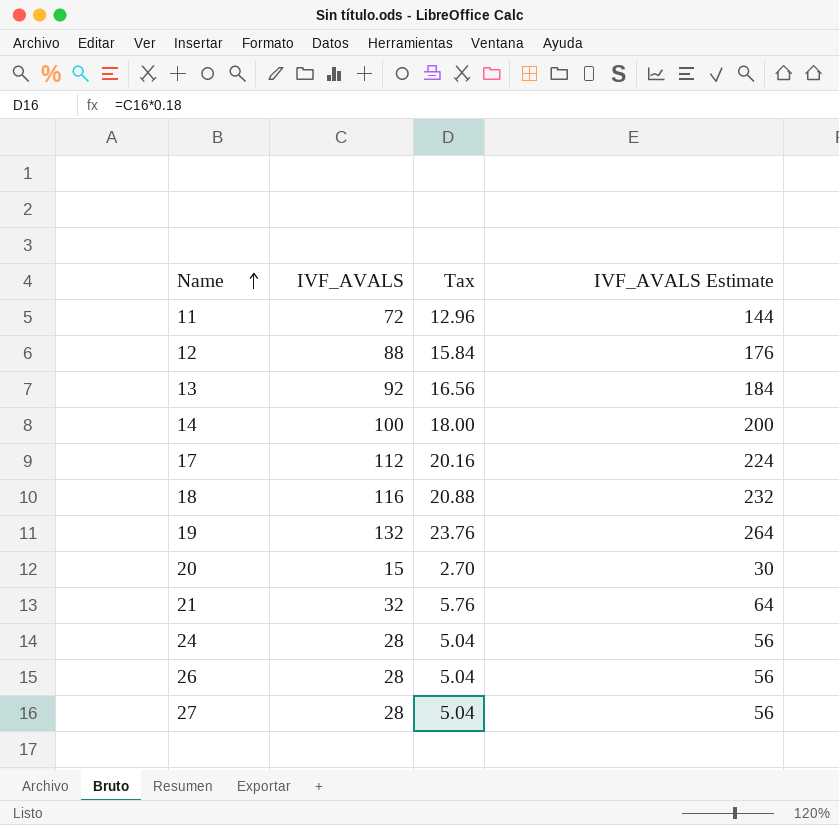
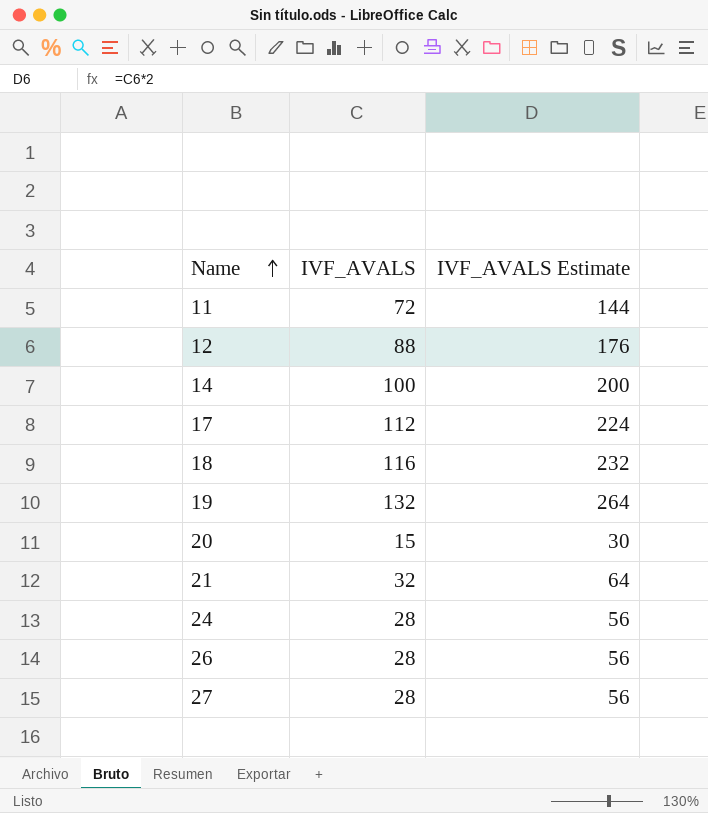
column Tax | formula: [IVF_AVALS] * 0.18 -> none
row 13: 92 | 16.56 | 184 -> none

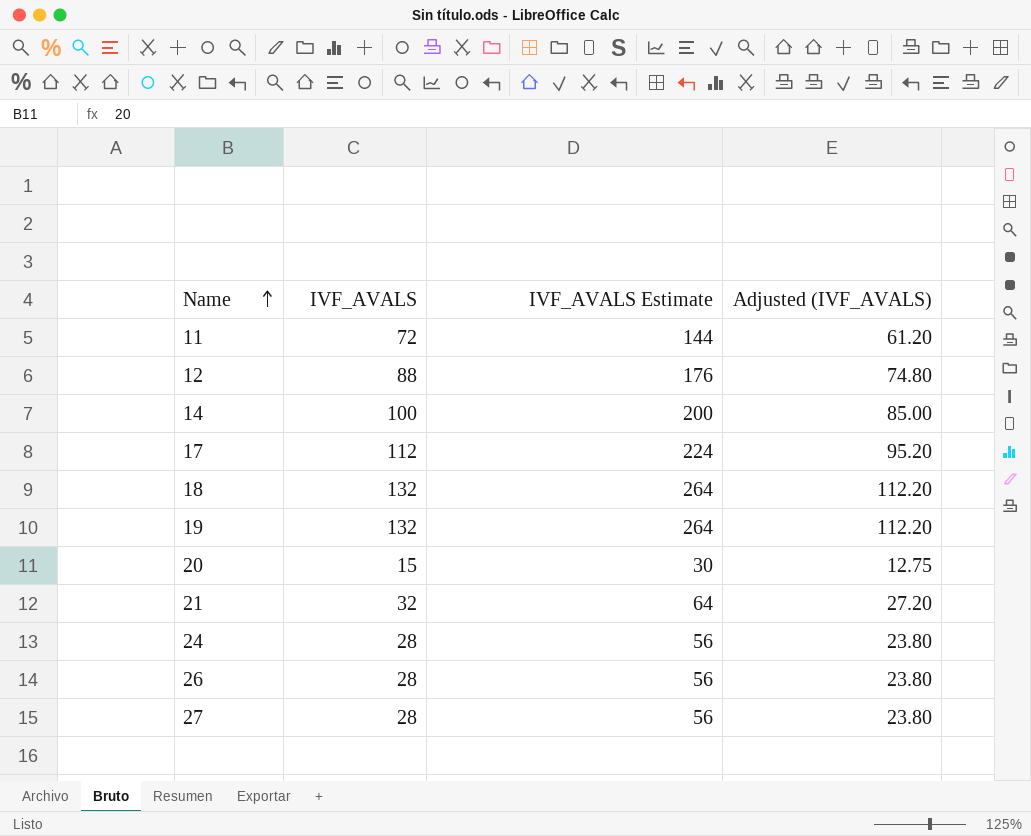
column Adjusted (IVF_AVALS) | formula: none -> [IVF_AVALS] * 0.85
18 | IVF_AVALS: 116 -> 132
18 | IVF_AVALS Estimate: 232 -> 264

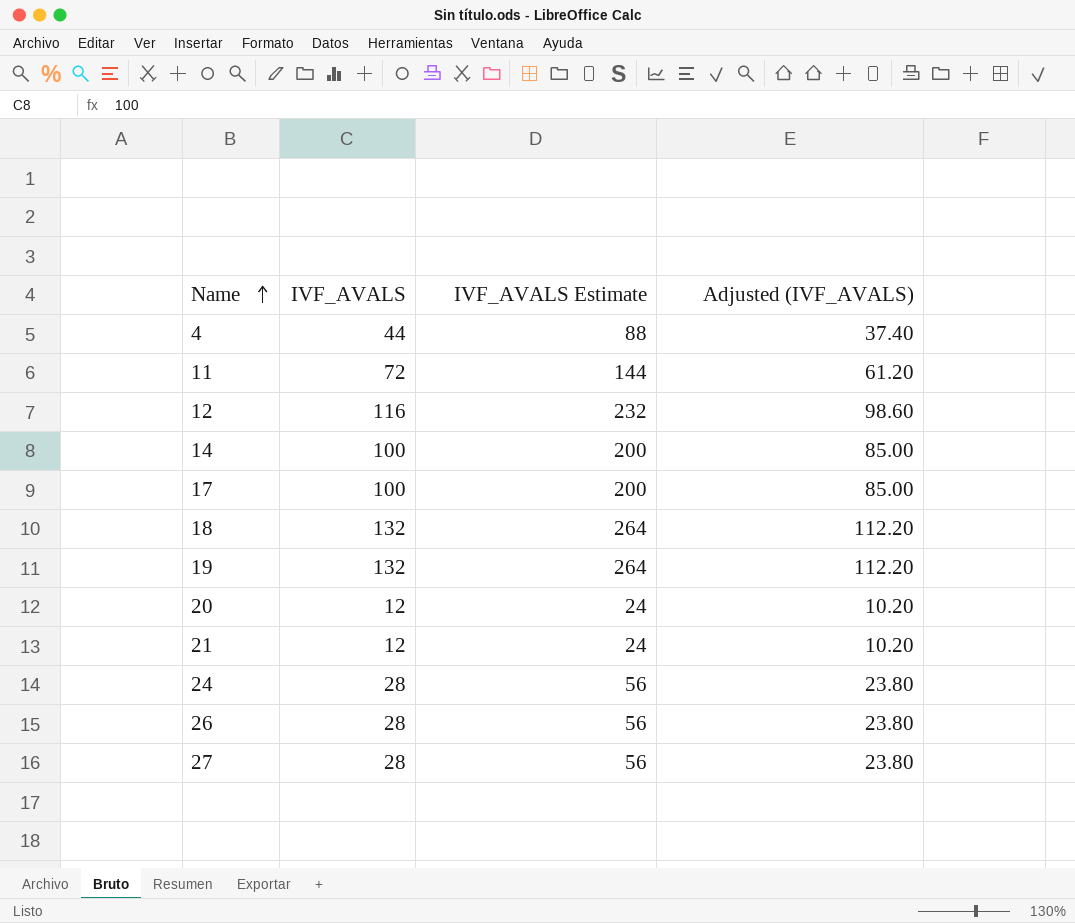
row 4: none -> 44 | 88 | 37.40
12 | IVF_AVALS: 88 -> 116
12 | IVF_AVALS Estimate: 176 -> 232
12 | Adjusted (IVF_AVALS): 74.80 -> 98.60
17 | IVF_AVALS: 112 -> 100
17 | IVF_AVALS Estimate: 224 -> 200
17 | Adjusted (IVF_AVALS): 95.20 -> 85.00
20 | IVF_AVALS: 15 -> 12
20 | IVF_AVALS Estimate: 30 -> 24
20 | Adjusted (IVF_AVALS): 12.75 -> 10.20
21 | IVF_AVALS: 32 -> 12
21 | IVF_AVALS Estimate: 64 -> 24
21 | Adjusted (IVF_AVALS): 27.20 -> 10.20

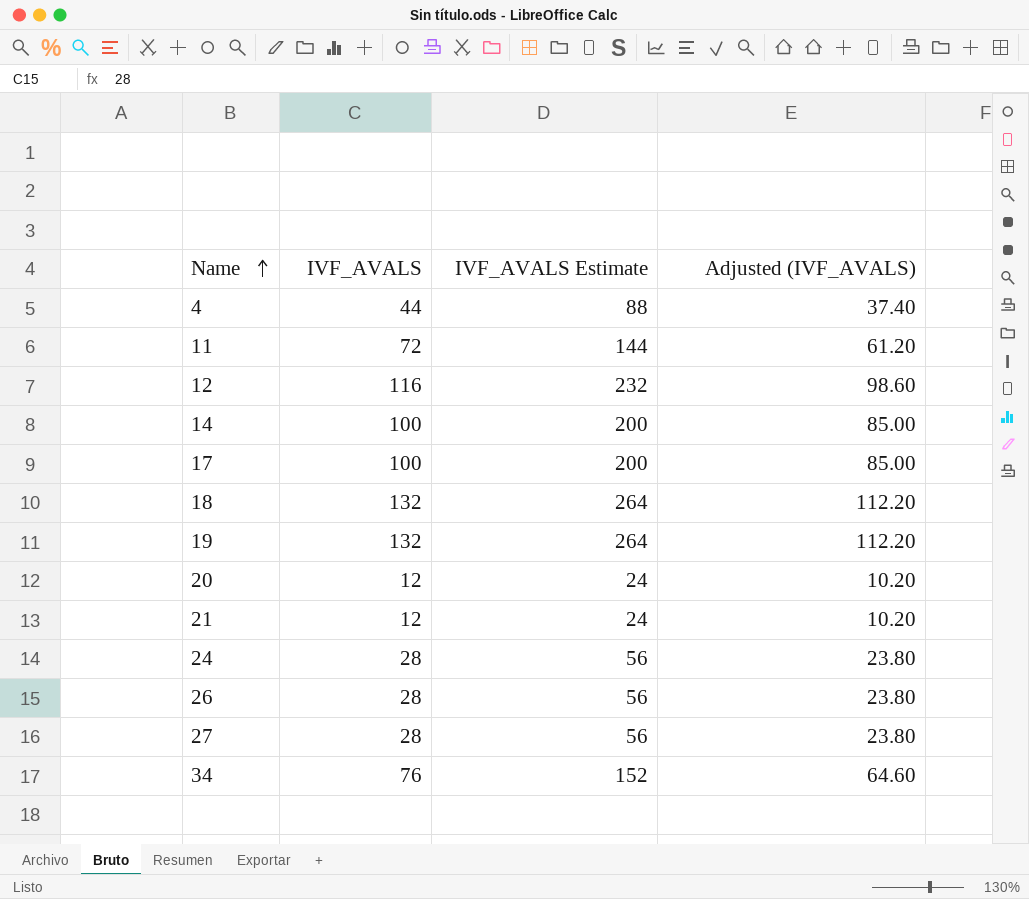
row 34: none -> 76 | 152 | 64.60

